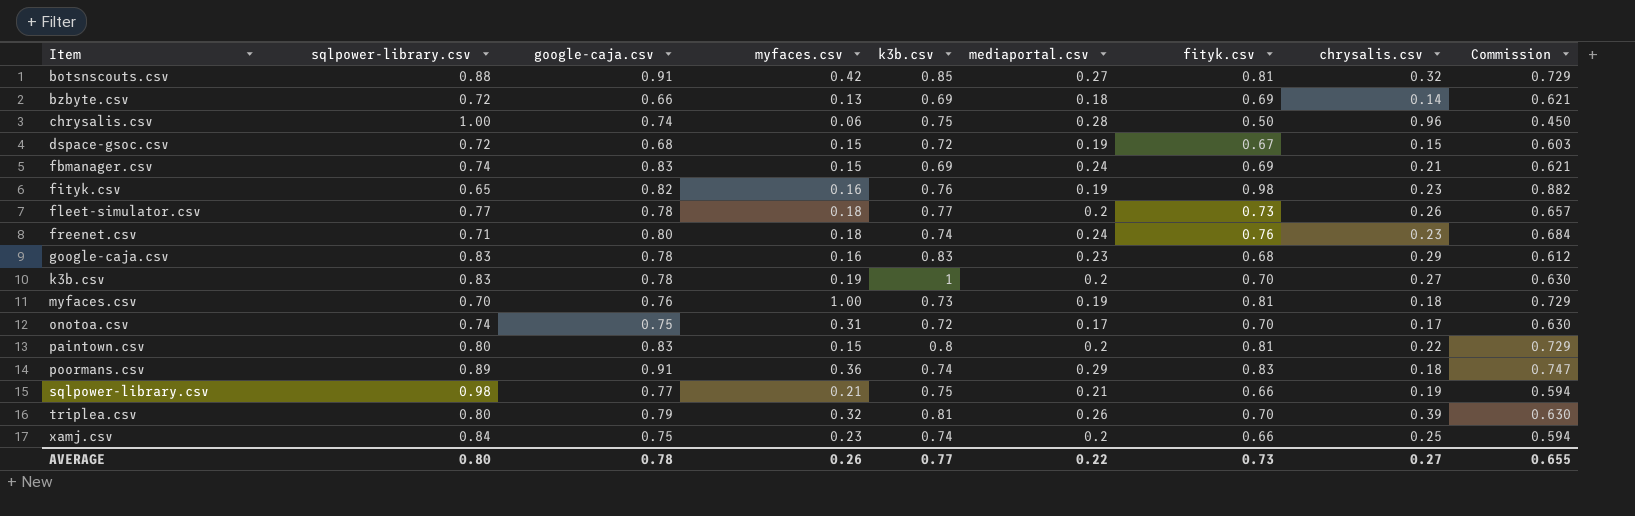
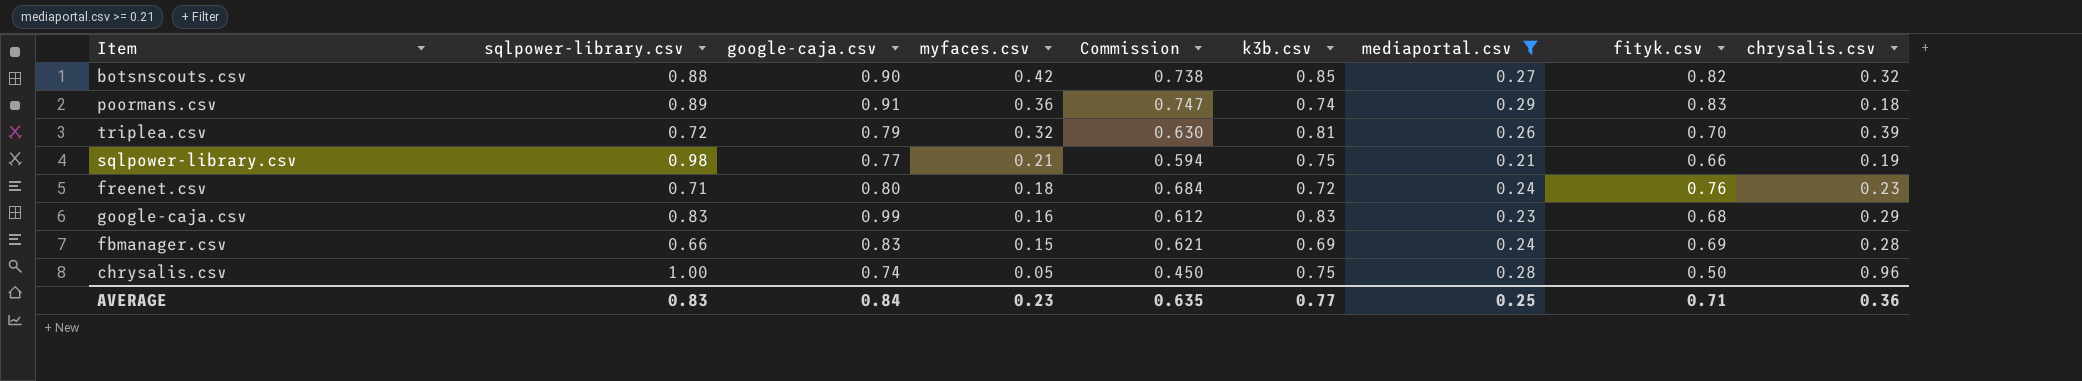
filter: none -> mediaportal.csv >= 0.21
row order: Item ascending -> myfaces.csv descending
column Commission | position: 9 -> 5
botsnscouts.csv | google-caja.csv: 0.91 -> 0.90
botsnscouts.csv | Commission: 0.729 -> 0.738
botsnscouts.csv | fityk.csv: 0.81 -> 0.82
triplea.csv | sqlpower-library.csv: 0.80 -> 0.72
freenet.csv | k3b.csv: 0.74 -> 0.72
google-caja.csv | google-caja.csv: 0.78 -> 0.99
fbmanager.csv | sqlpower-library.csv: 0.74 -> 0.66
fbmanager.csv | chrysalis.csv: 0.21 -> 0.28
chrysalis.csv | myfaces.csv: 0.06 -> 0.05
AVERAGE | sqlpower-library.csv: 0.80 -> 0.83
AVERAGE | google-caja.csv: 0.78 -> 0.84
AVERAGE | myfaces.csv: 0.26 -> 0.23
AVERAGE | Commission: 0.655 -> 0.635
AVERAGE | mediaportal.csv: 0.22 -> 0.25
AVERAGE | fityk.csv: 0.73 -> 0.71
AVERAGE | chrysalis.csv: 0.27 -> 0.36

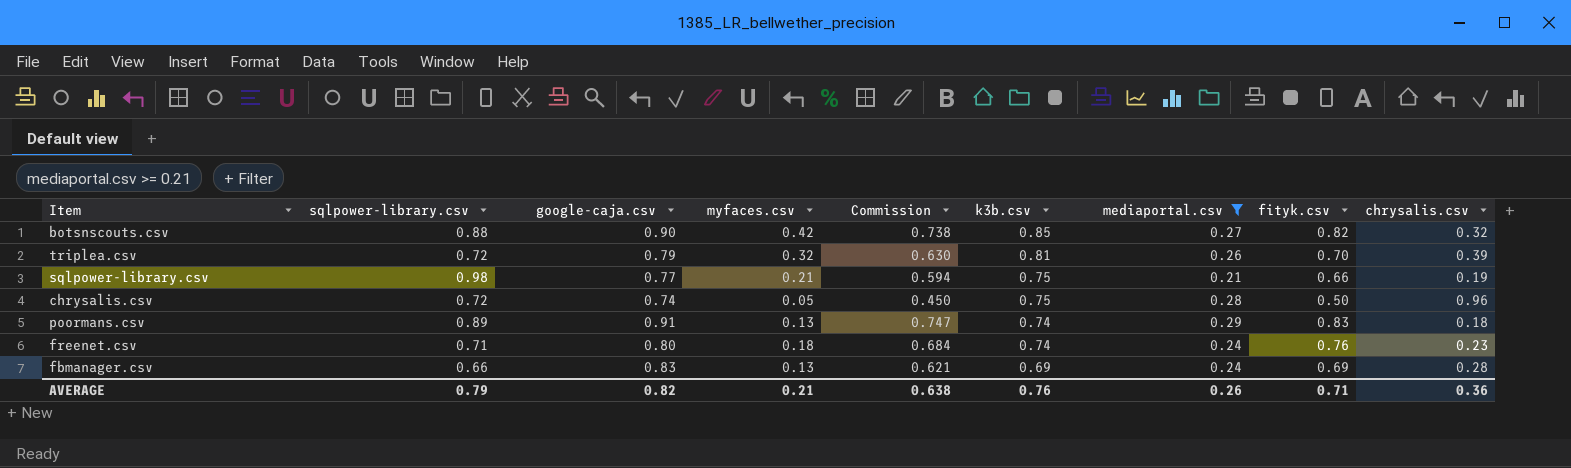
row order: myfaces.csv descending -> k3b.csv descending
row google-caja.csv: 0.83 | 0.99 | 0.16 | 0.612 | 0.83 | 0.23 | 0.68 | 0.29 -> none
chrysalis.csv | sqlpower-library.csv: 1.00 -> 0.72
poormans.csv | myfaces.csv: 0.36 -> 0.13
freenet.csv | k3b.csv: 0.72 -> 0.74
fbmanager.csv | myfaces.csv: 0.15 -> 0.13
AVERAGE | sqlpower-library.csv: 0.83 -> 0.79
AVERAGE | google-caja.csv: 0.84 -> 0.82
AVERAGE | myfaces.csv: 0.23 -> 0.21
AVERAGE | Commission: 0.635 -> 0.638
AVERAGE | k3b.csv: 0.77 -> 0.76
AVERAGE | mediaportal.csv: 0.25 -> 0.26

